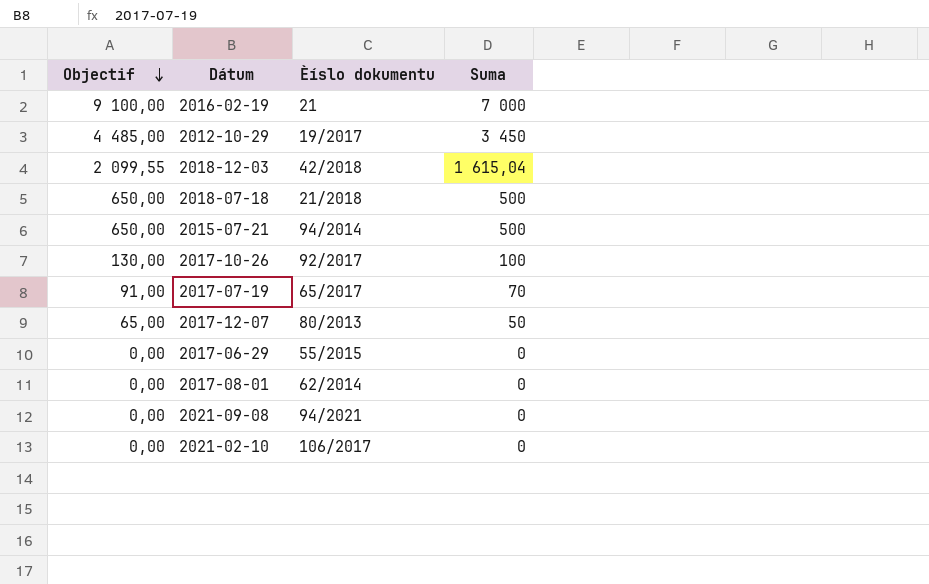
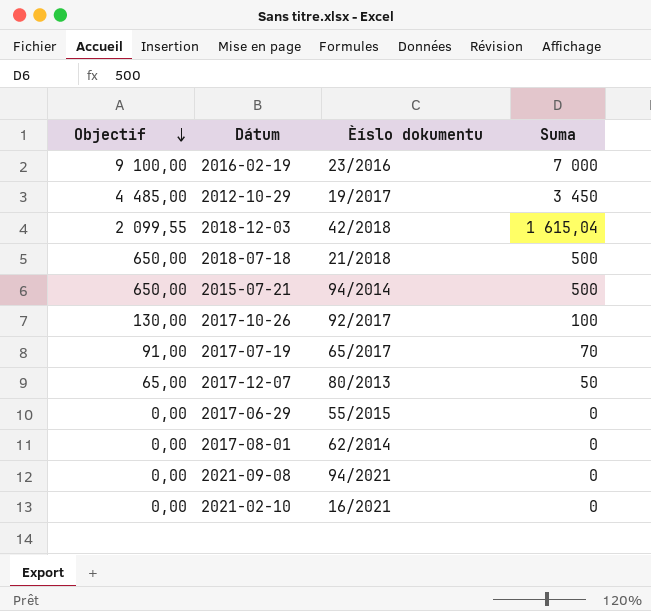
2016-02-19 | Èíslo dokumentu: 21 -> 23/2016
2021-02-10 | Èíslo dokumentu: 106/2017 -> 16/2021

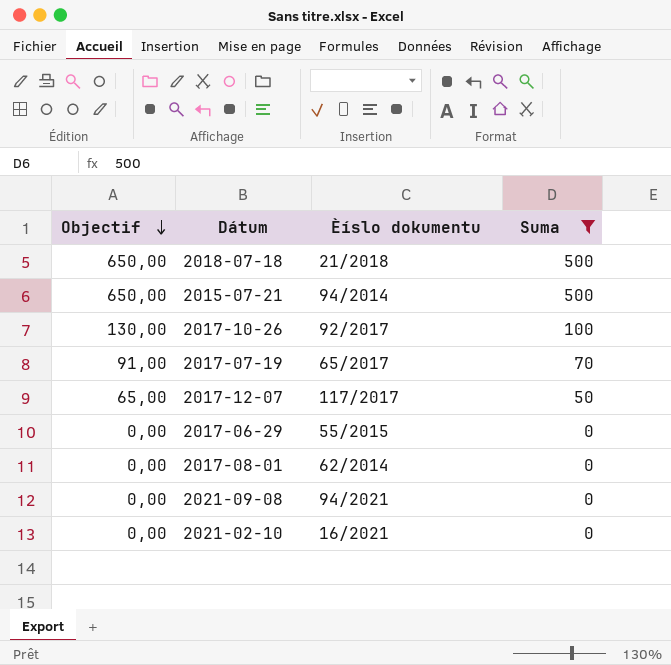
filter: none -> Suma <= 500
2017-12-07 | Èíslo dokumentu: 80/2013 -> 117/2017

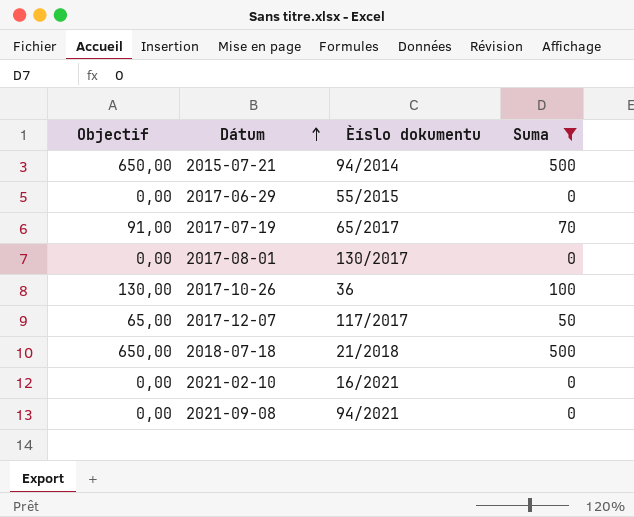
row order: Objectif descending -> Dátum ascending
2017-08-01 | Èíslo dokumentu: 62/2014 -> 130/2017
2017-10-26 | Èíslo dokumentu: 92/2017 -> 36

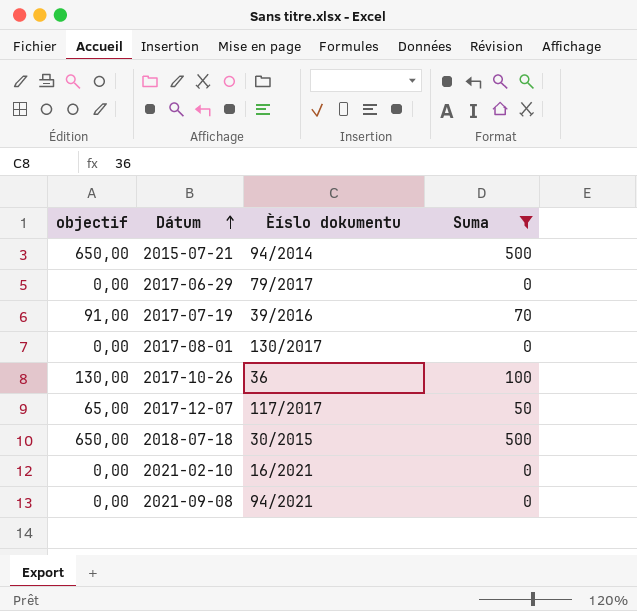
column name: Objectif -> objectif
2017-06-29 | Èíslo dokumentu: 55/2015 -> 79/2017
2017-07-19 | Èíslo dokumentu: 65/2017 -> 39/2016
2018-07-18 | Èíslo dokumentu: 21/2018 -> 30/2015

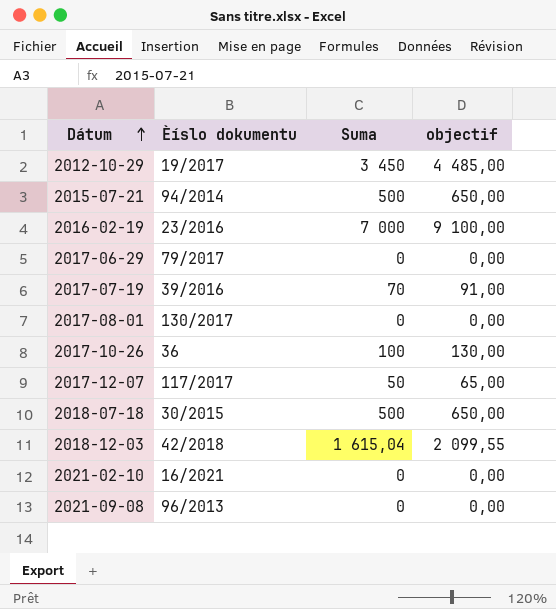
filter: Suma <= 500 -> none
column objectif | position: 1 -> 4
2021-09-08 | Èíslo dokumentu: 94/2021 -> 96/2013

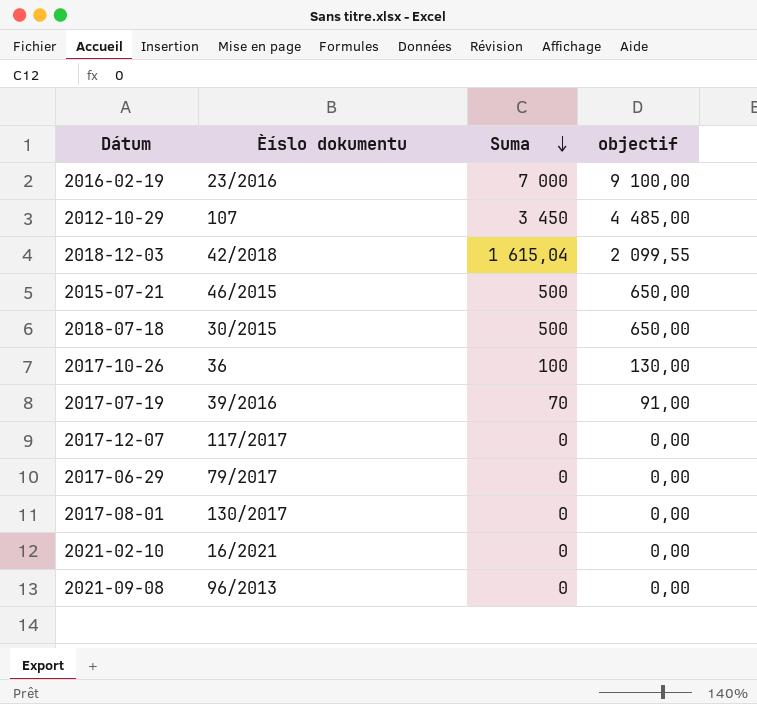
row order: Dátum ascending -> Suma descending
2012-10-29 | Èíslo dokumentu: 19/2017 -> 107
2015-07-21 | Èíslo dokumentu: 94/2014 -> 46/2015
2017-12-07 | Suma: 50 -> 0
2017-12-07 | objectif: 65,00 -> 0,00

